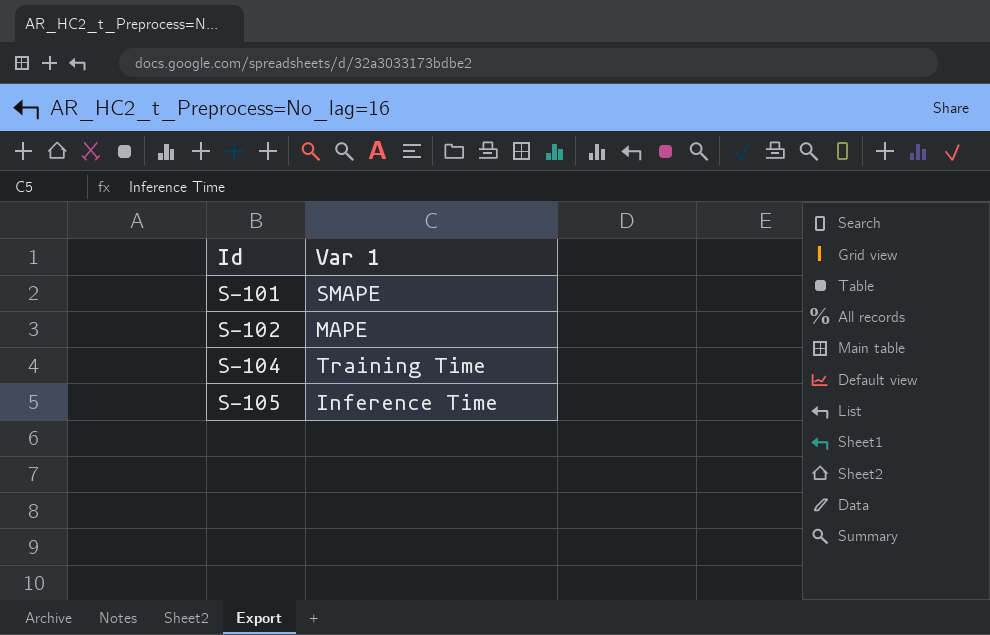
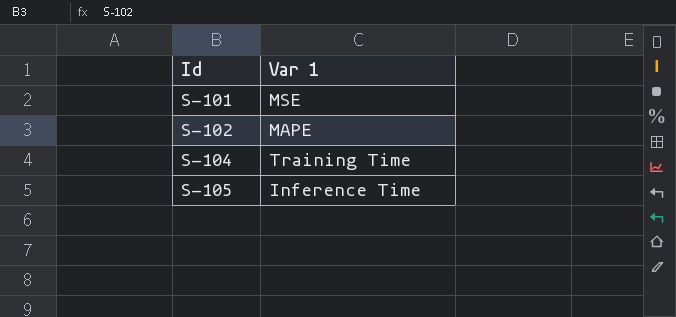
S-101 | Var 1: SMAPE -> MSE

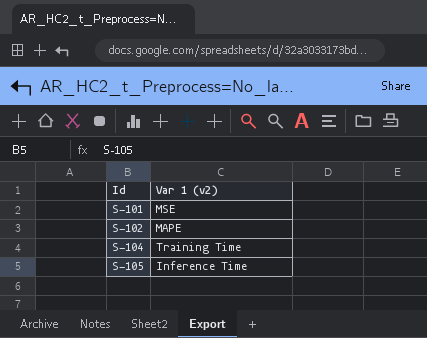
column name: Var 1 -> Var 1 (v2)

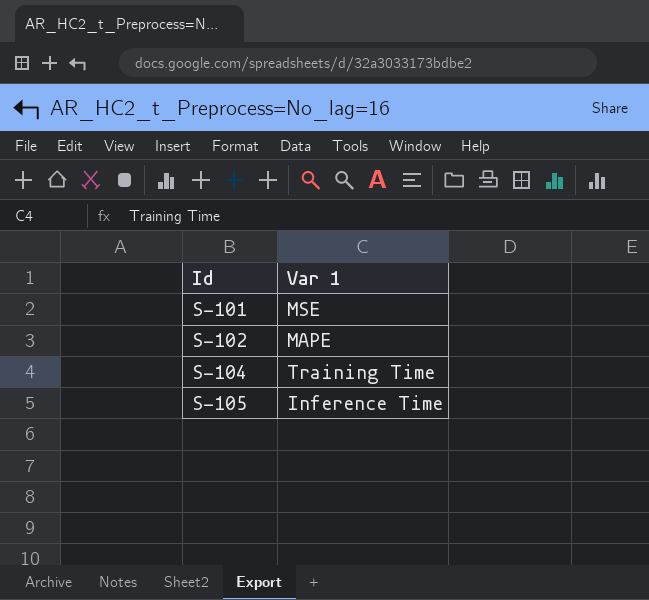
column name: Var 1 (v2) -> Var 1

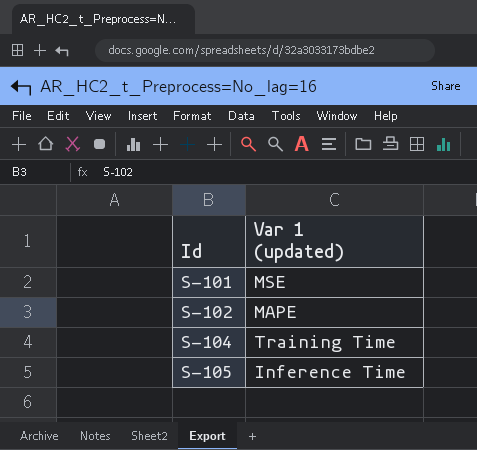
column name: Var 1 -> Var 1 (updated)

